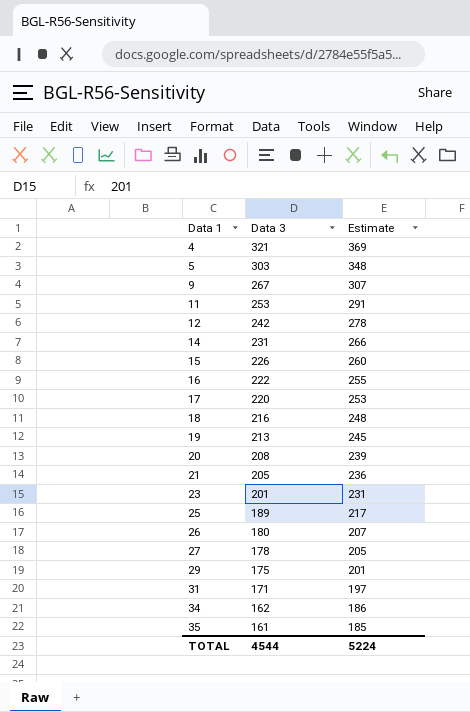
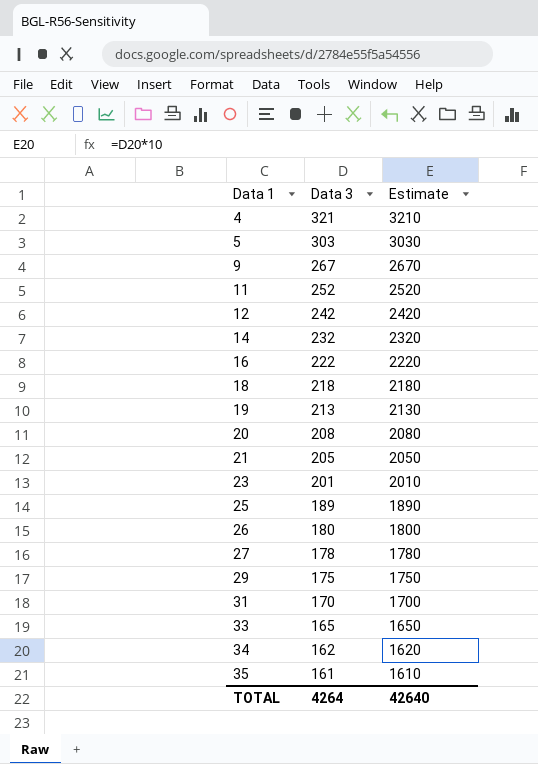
column Estimate | formula: [Data 3] * 1.15 -> [Data 3] * 10
row 15: 226 | 260 -> none
row 17: 220 | 253 -> none
11 | Data 3: 253 -> 252
14 | Data 3: 231 -> 232
18 | Data 3: 216 -> 218
31 | Data 3: 171 -> 170
row 33: none -> 165 | 1650
TOTAL | Data 3: 4544 -> 4264
TOTAL | Estimate: 5224 -> 42640

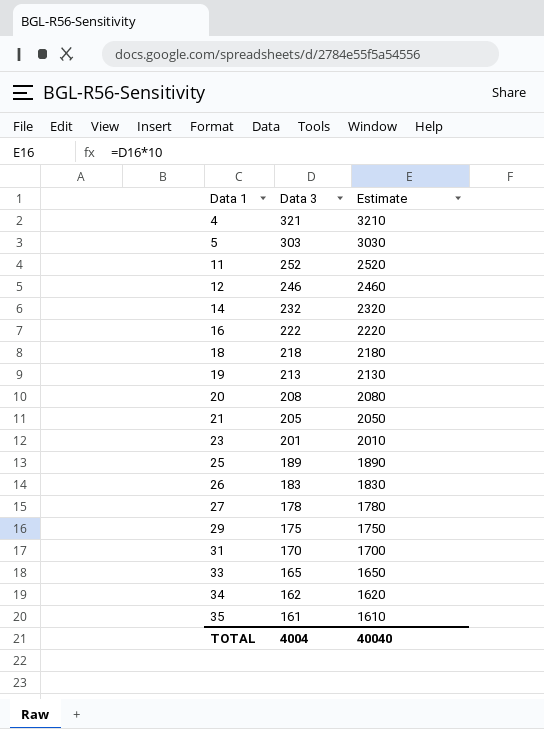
row 9: 267 | 2670 -> none
12 | Data 3: 242 -> 246
12 | Estimate: 2420 -> 2460
26 | Data 3: 180 -> 183
26 | Estimate: 1800 -> 1830
TOTAL | Data 3: 4264 -> 4004
TOTAL | Estimate: 42640 -> 40040

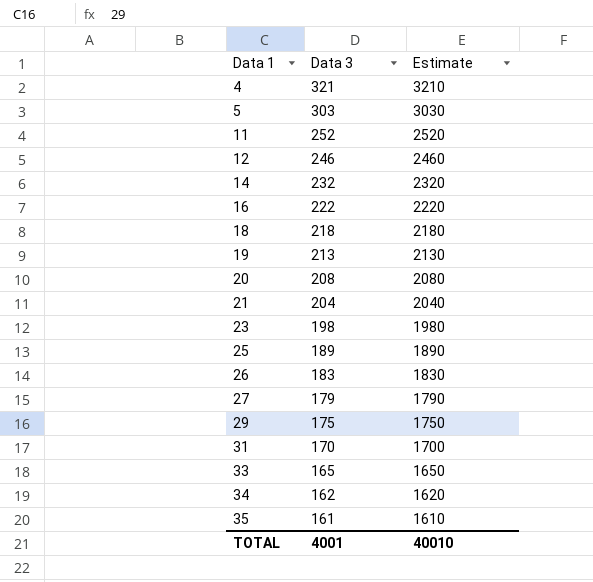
21 | Data 3: 205 -> 204
21 | Estimate: 2050 -> 2040
23 | Data 3: 201 -> 198
23 | Estimate: 2010 -> 1980
27 | Data 3: 178 -> 179
27 | Estimate: 1780 -> 1790
TOTAL | Data 3: 4004 -> 4001
TOTAL | Estimate: 40040 -> 40010

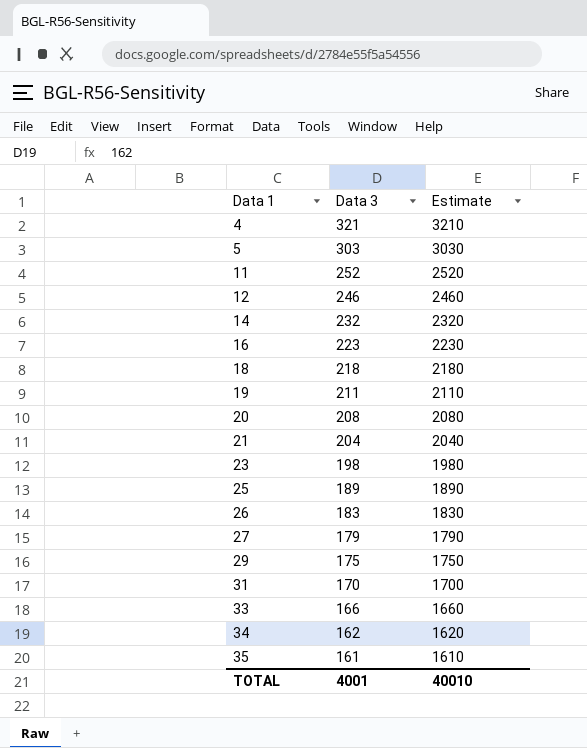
16 | Data 3: 222 -> 223
16 | Estimate: 2220 -> 2230
19 | Data 3: 213 -> 211
19 | Estimate: 2130 -> 2110
33 | Data 3: 165 -> 166
33 | Estimate: 1650 -> 1660

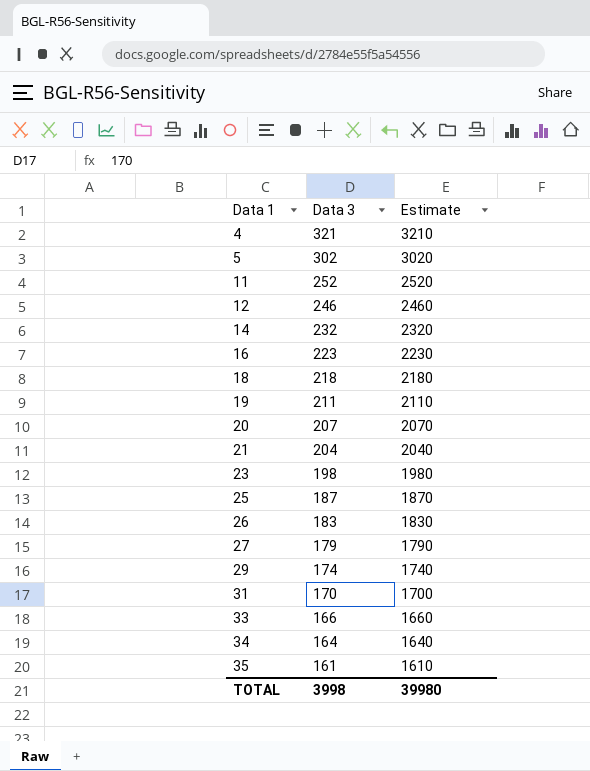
5 | Data 3: 303 -> 302
5 | Estimate: 3030 -> 3020
20 | Data 3: 208 -> 207
20 | Estimate: 2080 -> 2070
25 | Data 3: 189 -> 187
25 | Estimate: 1890 -> 1870
29 | Data 3: 175 -> 174
29 | Estimate: 1750 -> 1740
34 | Data 3: 162 -> 164
34 | Estimate: 1620 -> 1640
TOTAL | Data 3: 4001 -> 3998
TOTAL | Estimate: 40010 -> 39980

